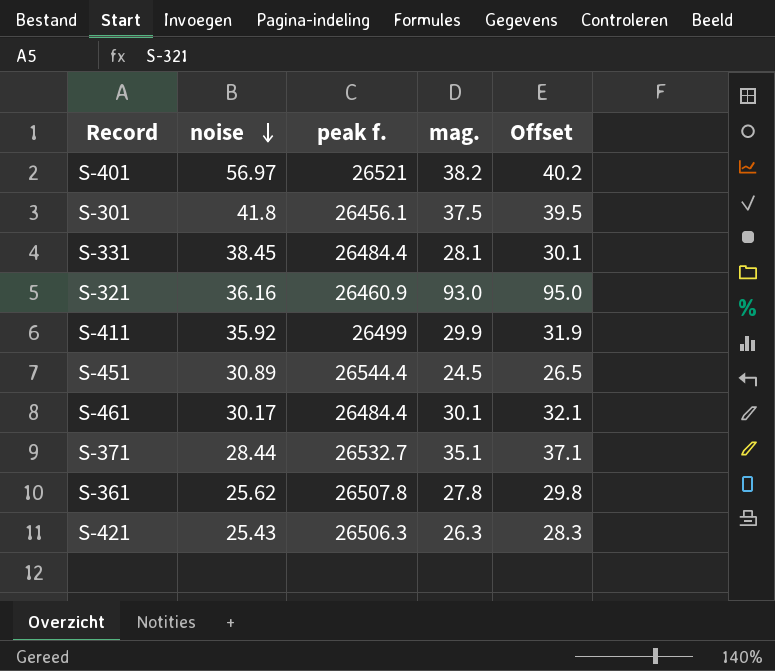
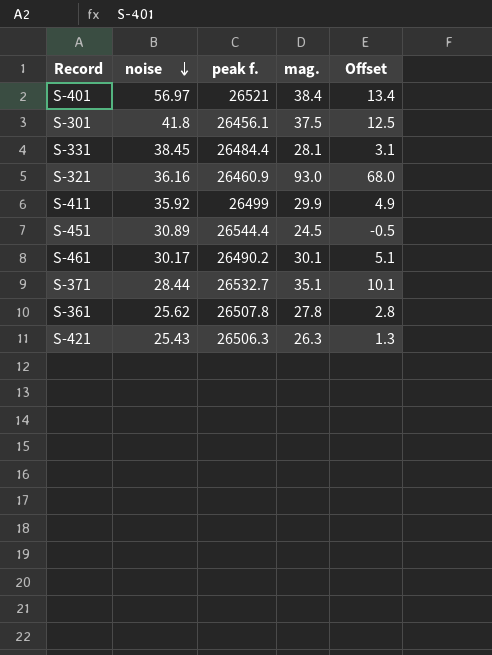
column Offset | formula: [mag.] + 2 -> [mag.] - 25
S-401 | mag.: 38.2 -> 38.4
S-461 | peak f.: 26484.4 -> 26490.2

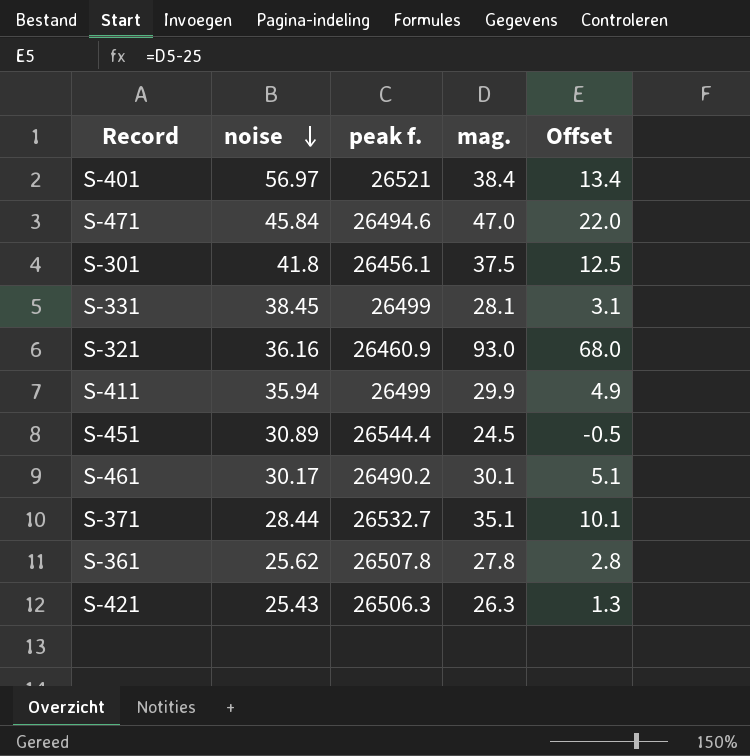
row S-471: none -> 45.84 | 26494.6 | 47.0 | 22.0
S-331 | peak f.: 26484.4 -> 26499
S-411 | noise: 35.92 -> 35.94

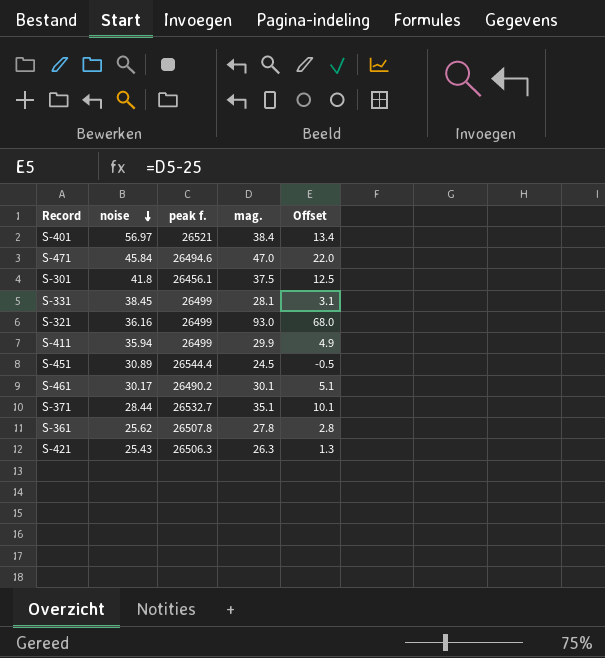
S-321 | peak f.: 26460.9 -> 26499

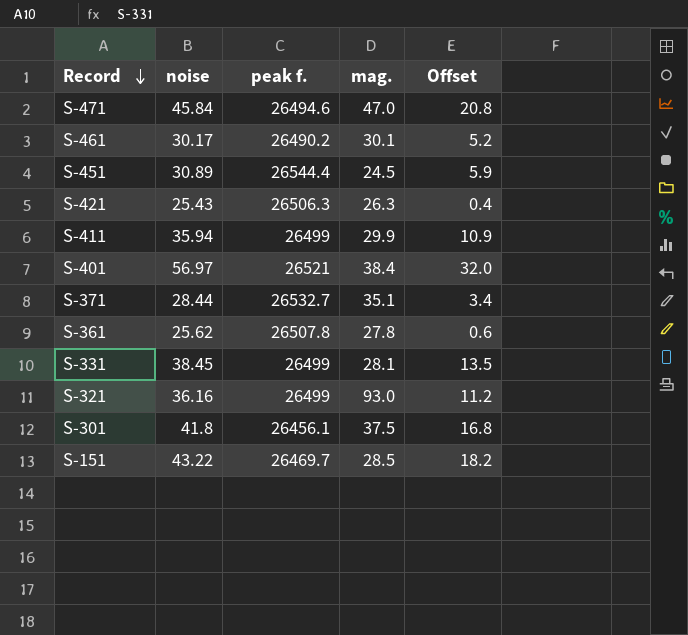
row order: noise descending -> Record descending
column Offset | formula: [mag.] - 25 -> [noise] - 25
row S-151: none -> 43.22 | 26469.7 | 28.5 | 18.2

